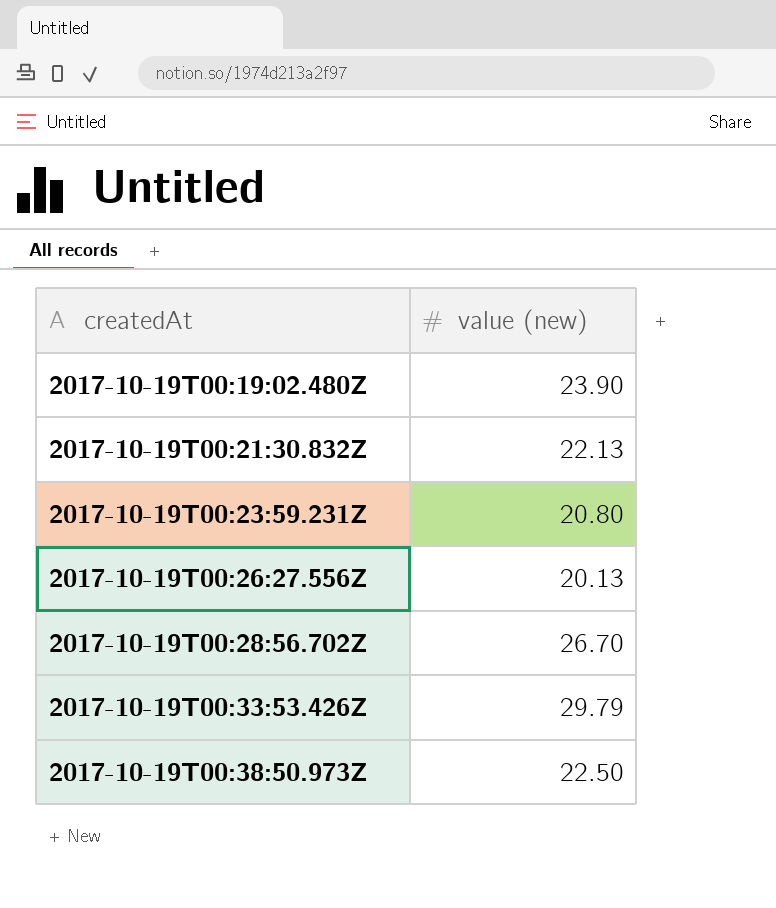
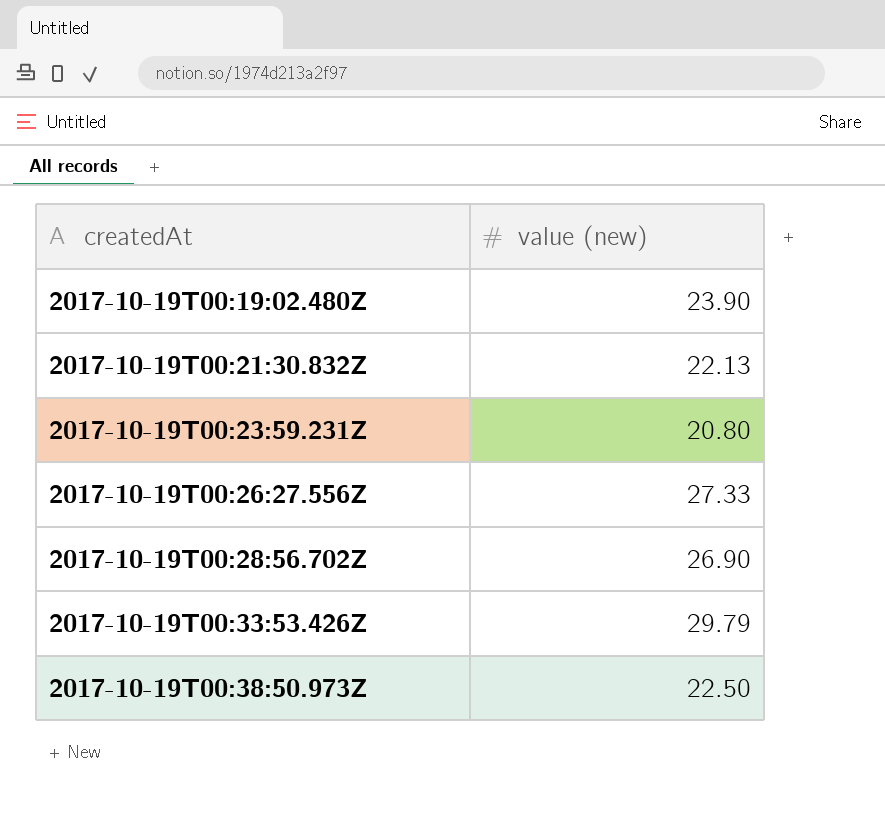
2017-10-19T00:26:27.556Z | value (new): 20.13 -> 27.33
2017-10-19T00:28:56.702Z | value (new): 26.70 -> 26.90

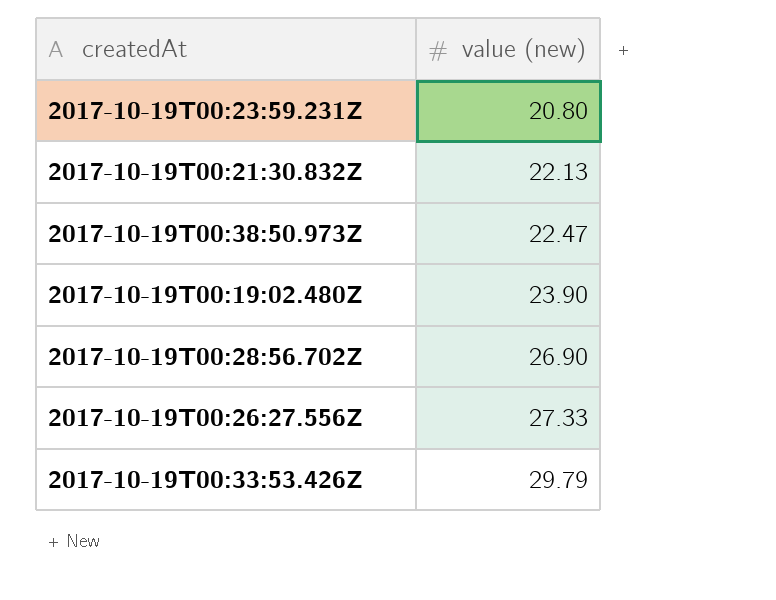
row order: createdAt ascending -> value (new) ascending
2017-10-19T00:38:50.973Z | value (new): 22.50 -> 22.47

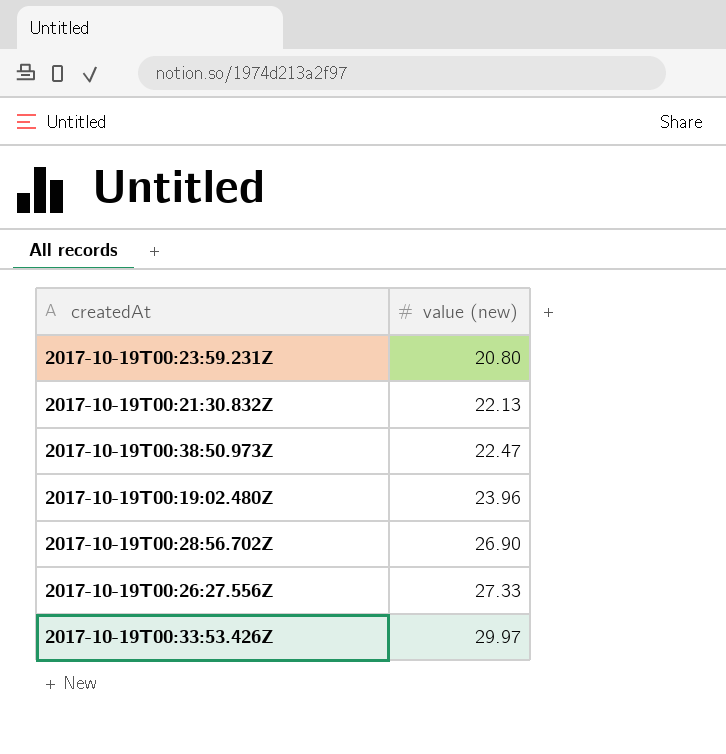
2017-10-19T00:19:02.480Z | value (new): 23.90 -> 23.96
2017-10-19T00:33:53.426Z | value (new): 29.79 -> 29.97

